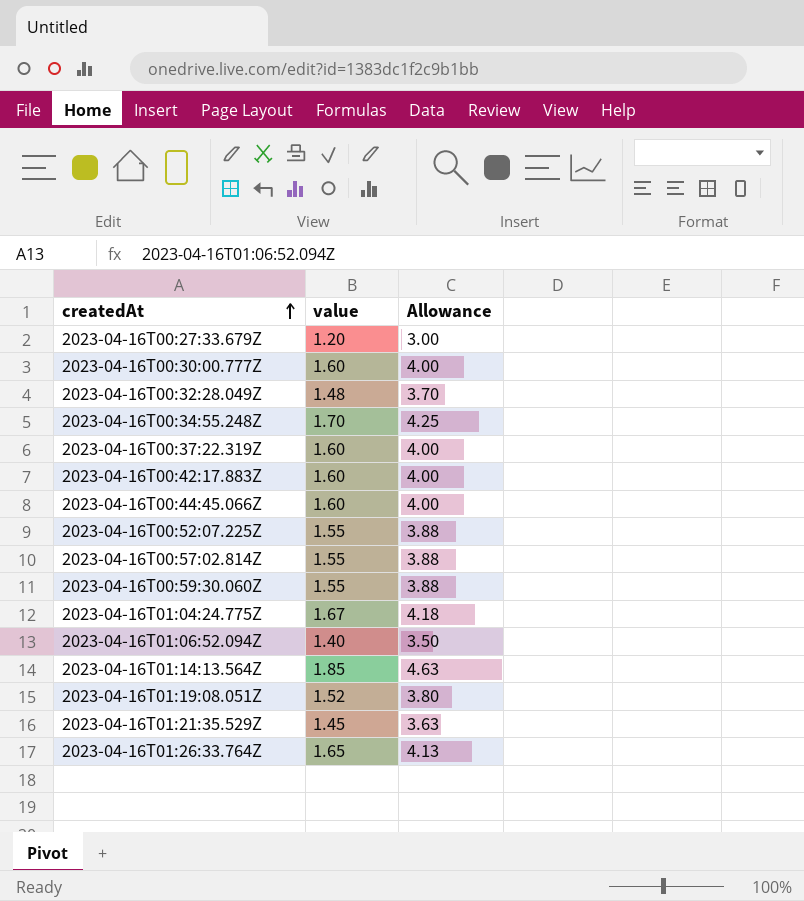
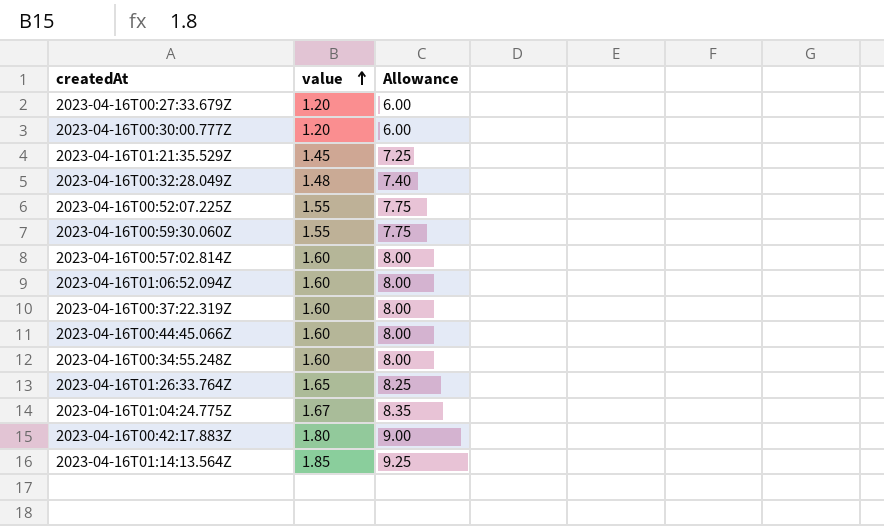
row order: createdAt ascending -> value ascending
column Allowance | formula: [value] * 2.5 -> [value] * 5
row 2023-04-16T01:19:08.051Z: 1.52 | 3.80 -> none
2023-04-16T00:30:00.777Z | value: 1.60 -> 1.20
2023-04-16T00:57:02.814Z | value: 1.55 -> 1.60
2023-04-16T01:06:52.094Z | value: 1.40 -> 1.60
2023-04-16T00:34:55.248Z | value: 1.70 -> 1.60
2023-04-16T00:42:17.883Z | value: 1.60 -> 1.80

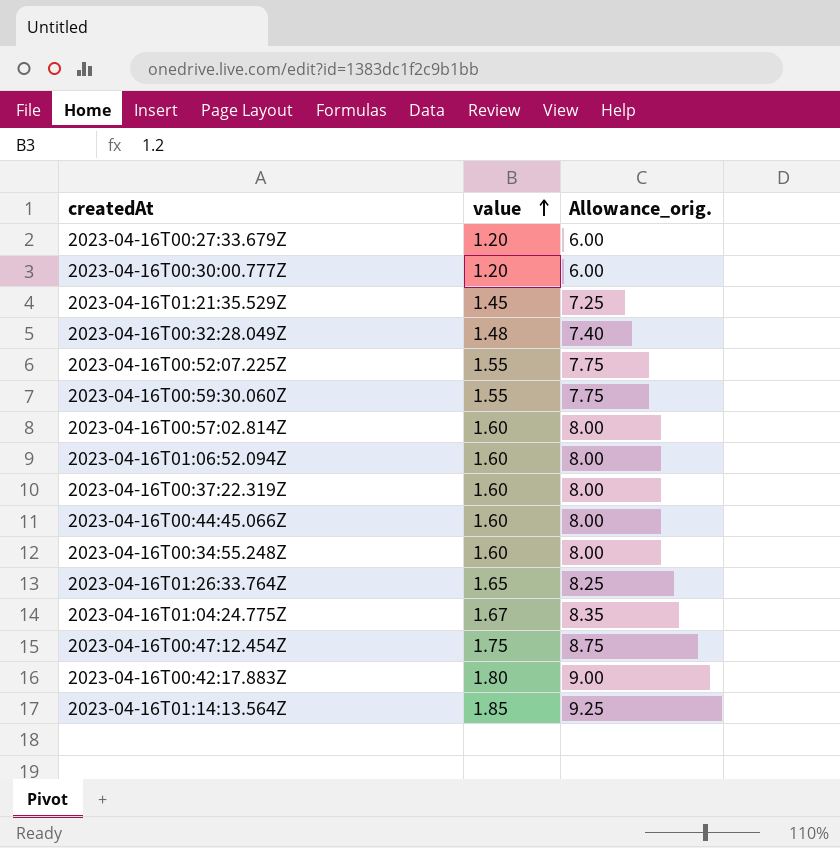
column name: Allowance -> Allowance_orig.
row 2023-04-16T00:47:12.454Z: none -> 1.75 | 8.75

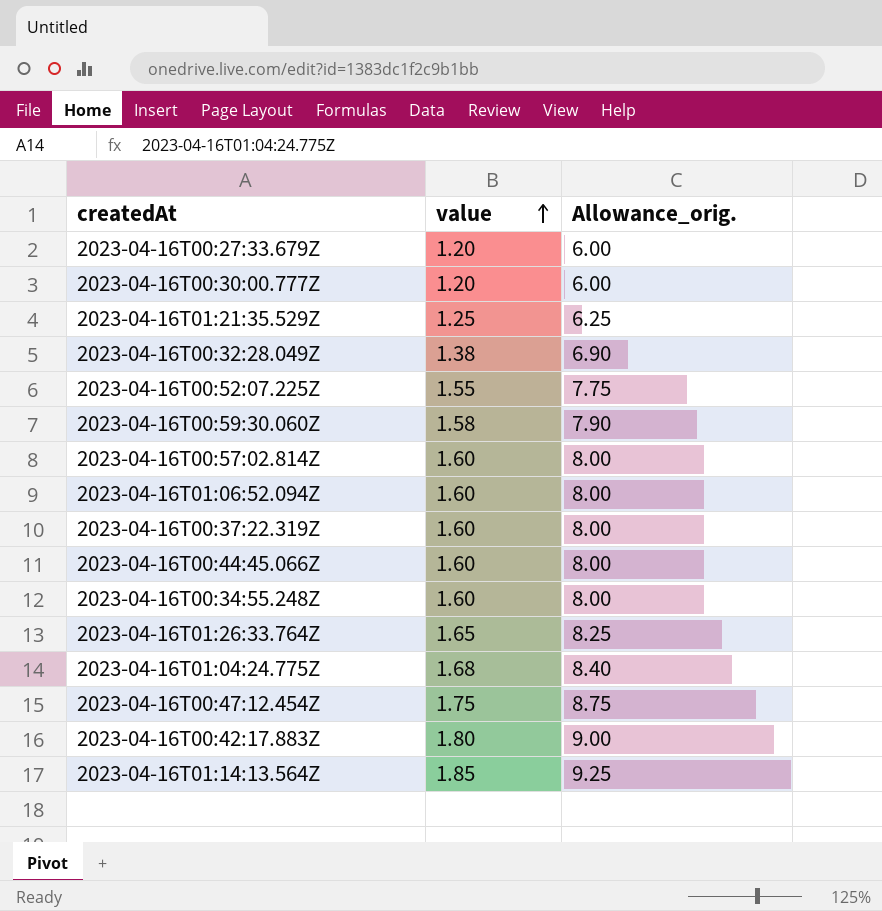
2023-04-16T01:21:35.529Z | value: 1.45 -> 1.25
2023-04-16T01:21:35.529Z | Allowance_orig.: 7.25 -> 6.25
2023-04-16T00:32:28.049Z | value: 1.48 -> 1.38
2023-04-16T00:32:28.049Z | Allowance_orig.: 7.40 -> 6.90
2023-04-16T00:59:30.060Z | value: 1.55 -> 1.58
2023-04-16T00:59:30.060Z | Allowance_orig.: 7.75 -> 7.90
2023-04-16T01:04:24.775Z | value: 1.67 -> 1.68
2023-04-16T01:04:24.775Z | Allowance_orig.: 8.35 -> 8.40

